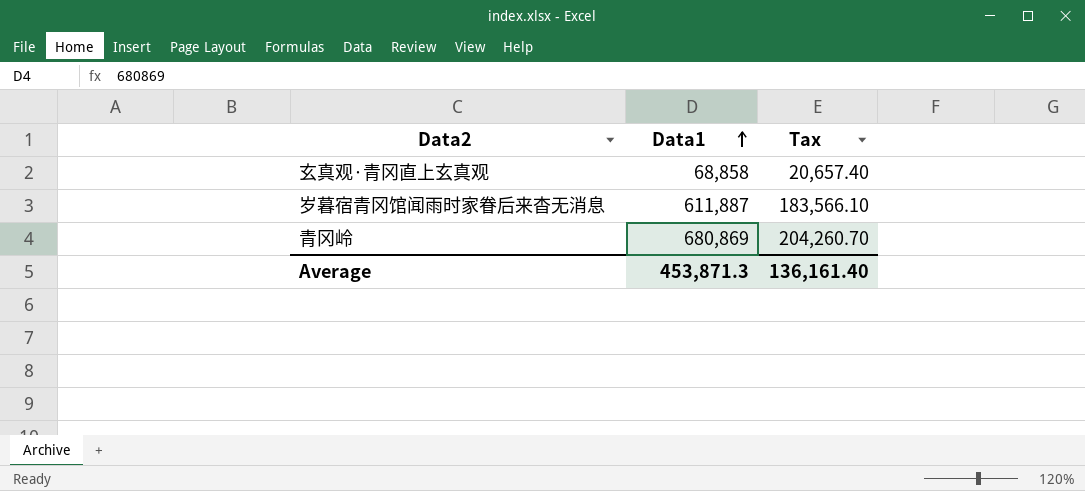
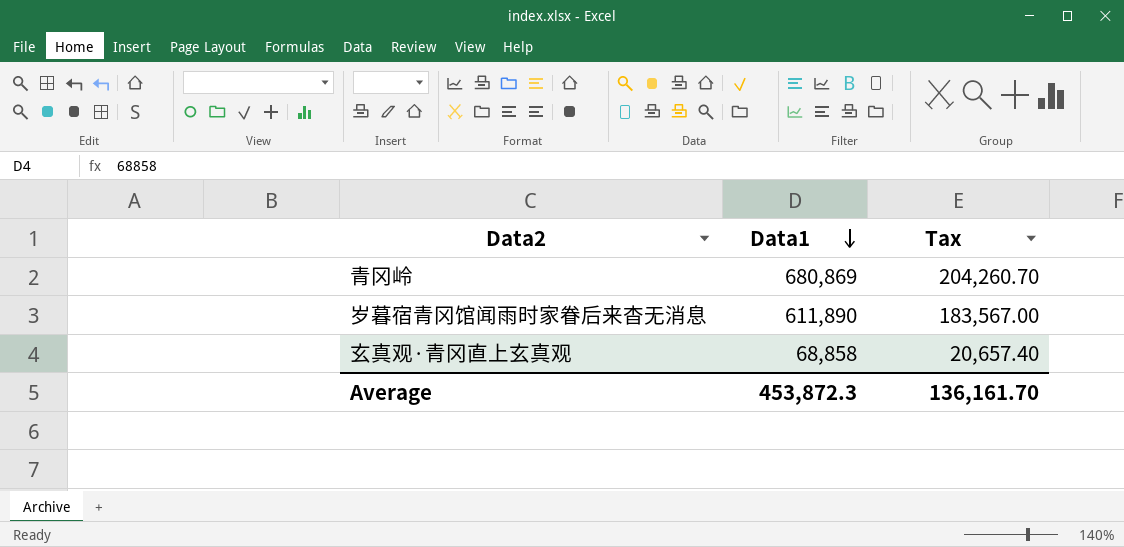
row order: Data1 ascending -> Data1 descending
岁暮宿青冈馆闻雨时家眷后来杳无消息 | Data1: 611,887 -> 611,890
岁暮宿青冈馆闻雨时家眷后来杳无消息 | Tax: 183,566.10 -> 183,567.00
Average | Data1: 453,871.3 -> 453,872.3
Average | Tax: 136,161.40 -> 136,161.70

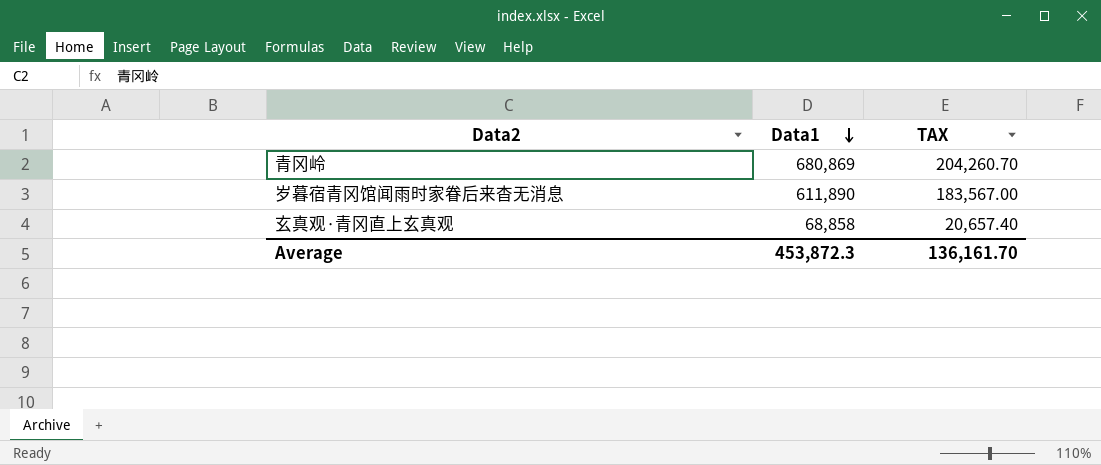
column name: Tax -> TAX

